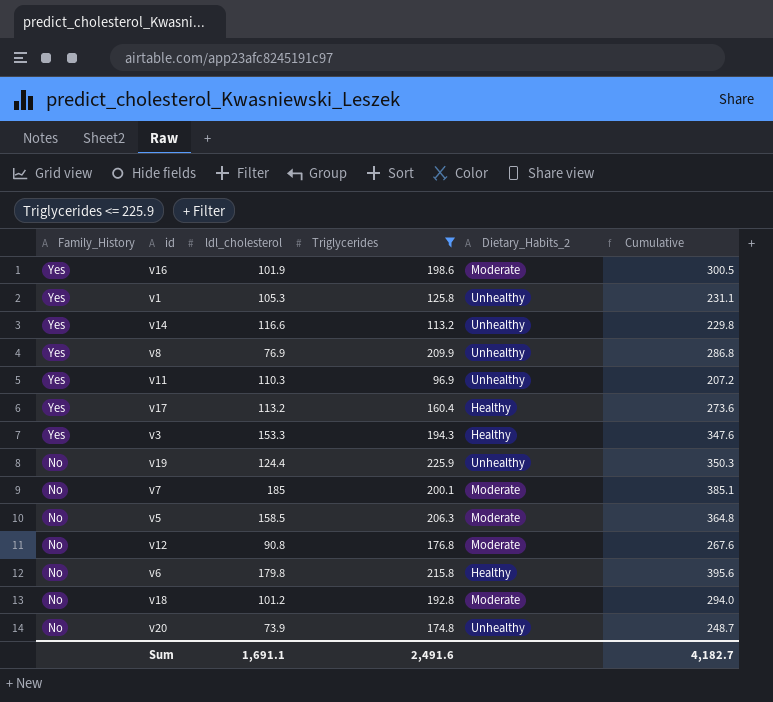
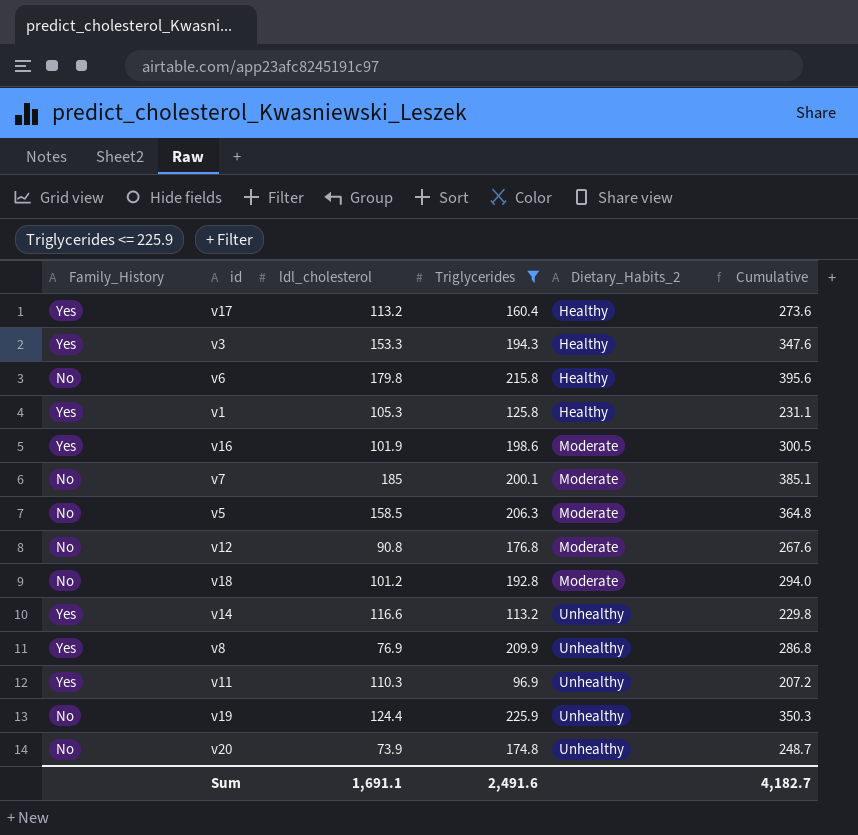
row order: Family_History descending -> Dietary_Habits_2 ascending
v1 | Dietary_Habits_2: Unhealthy -> Healthy

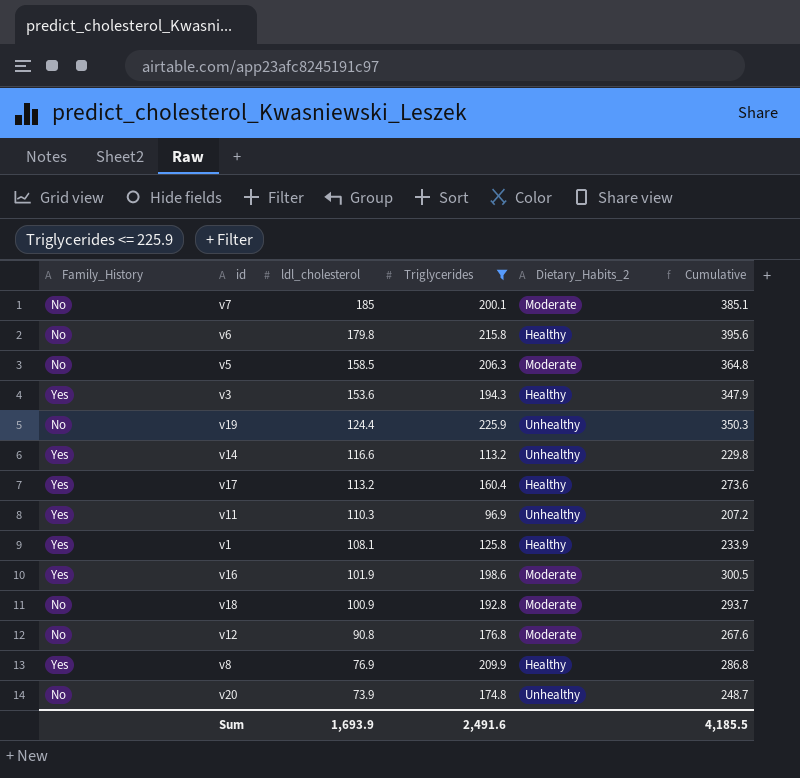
row order: Dietary_Habits_2 ascending -> ldl_cholesterol descending
v3 | ldl_cholesterol: 153.3 -> 153.6
v3 | Cumulative: 347.6 -> 347.9
v1 | ldl_cholesterol: 105.3 -> 108.1
v1 | Cumulative: 231.1 -> 233.9
v18 | ldl_cholesterol: 101.2 -> 100.9
v18 | Cumulative: 294.0 -> 293.7
v8 | Dietary_Habits_2: Unhealthy -> Healthy
Sum | ldl_cholesterol: 1,691.1 -> 1,693.9
Sum | Cumulative: 4,182.7 -> 4,185.5

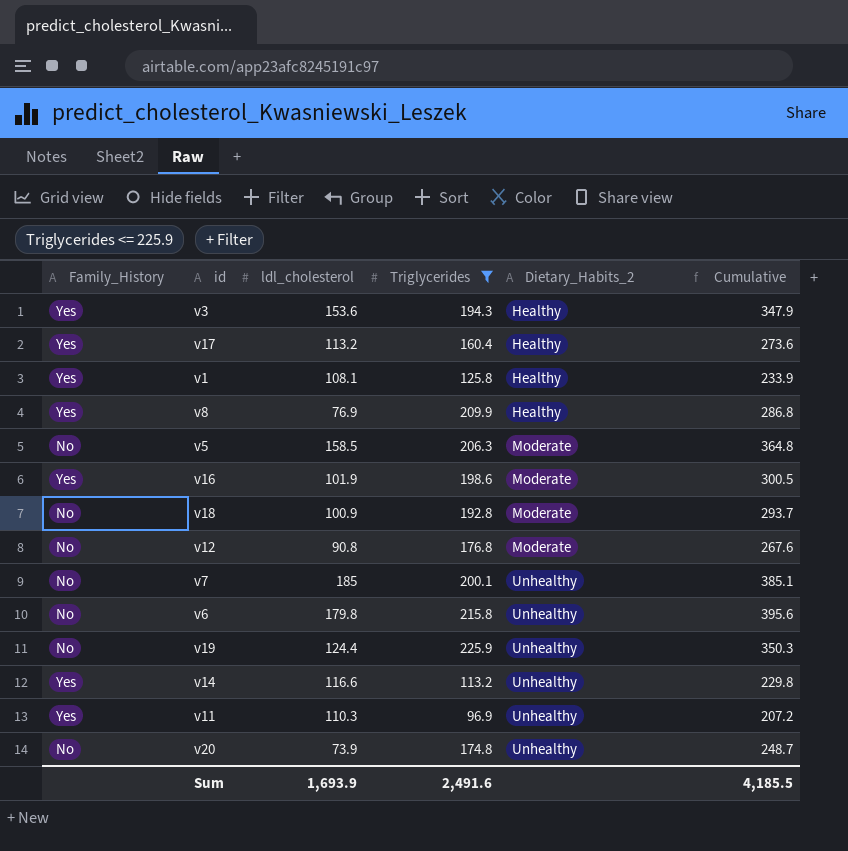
row order: ldl_cholesterol descending -> Dietary_Habits_2 ascending
v7 | Dietary_Habits_2: Moderate -> Unhealthy
v6 | Dietary_Habits_2: Healthy -> Unhealthy

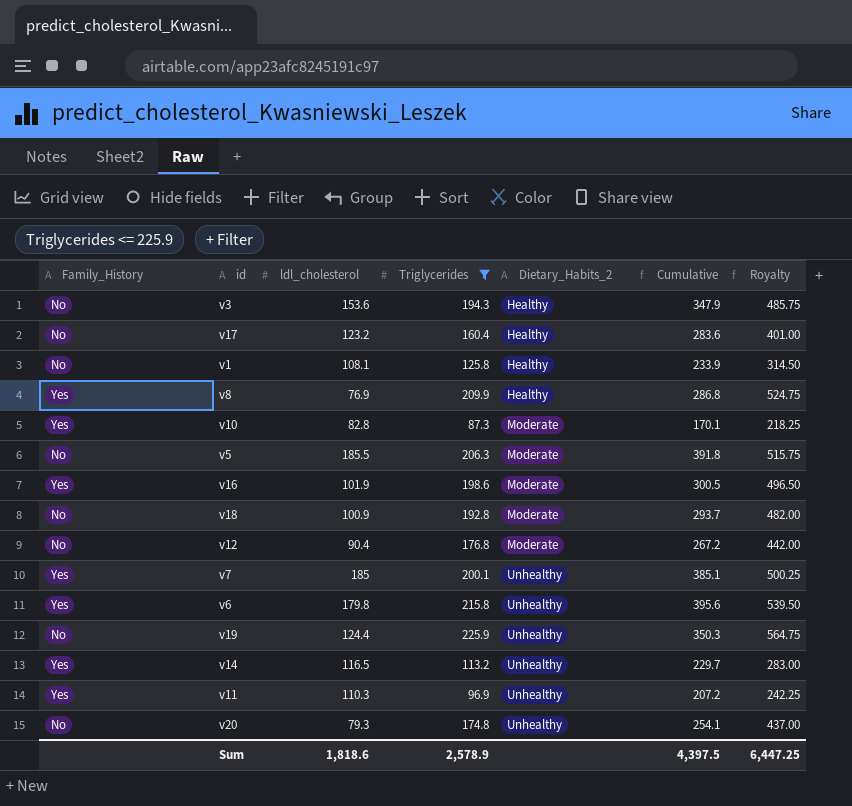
column Royalty | formula: none -> [Triglycerides] * 2.5
v3 | Family_History: Yes -> No
v17 | Family_History: Yes -> No
v17 | ldl_cholesterol: 113.2 -> 123.2
v17 | Cumulative: 273.6 -> 283.6
v1 | Family_History: Yes -> No
row v10: none -> Yes | 82.8 | 87.3 | Moderate | 170.1 | 218.25
v5 | ldl_cholesterol: 158.5 -> 185.5
v5 | Cumulative: 364.8 -> 391.8
v12 | ldl_cholesterol: 90.8 -> 90.4
v12 | Cumulative: 267.6 -> 267.2
v7 | Family_History: No -> Yes
v6 | Family_History: No -> Yes
v14 | ldl_cholesterol: 116.6 -> 116.5
v14 | Cumulative: 229.8 -> 229.7
v20 | ldl_cholesterol: 73.9 -> 79.3
v20 | Cumulative: 248.7 -> 254.1
Sum | ldl_cholesterol: 1,693.9 -> 1,818.6
Sum | Triglycerides: 2,491.6 -> 2,578.9
Sum | Cumulative: 4,185.5 -> 4,397.5

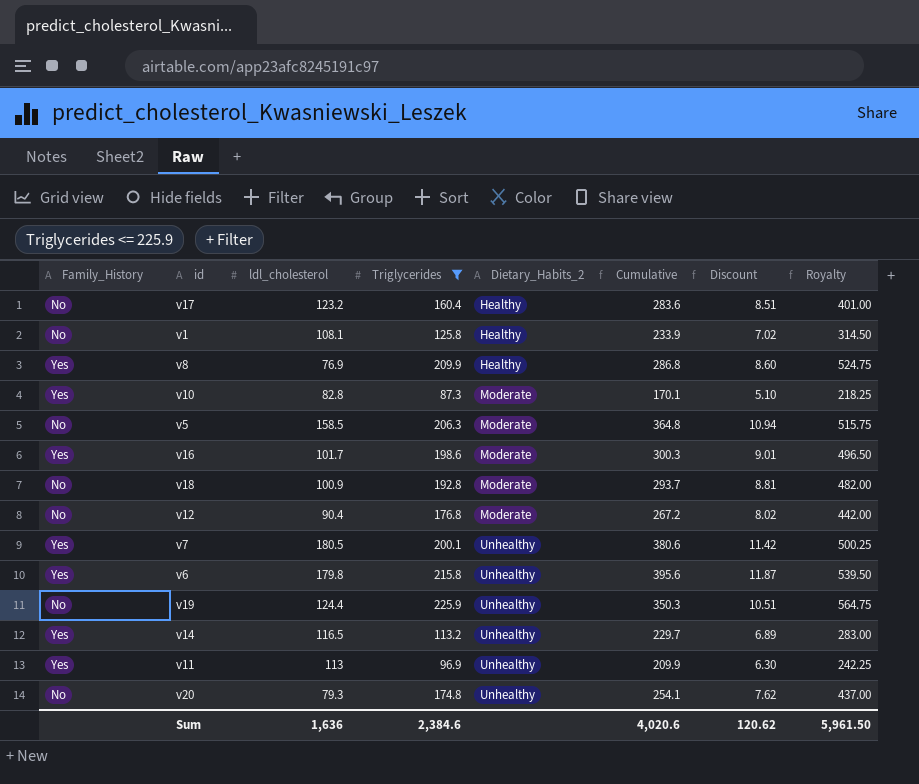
column Discount | formula: none -> [Cumulative] * 0.03
row v3: No | 153.6 | 194.3 | Healthy | 347.9 | 485.75 -> none
v5 | ldl_cholesterol: 185.5 -> 158.5
v5 | Cumulative: 391.8 -> 364.8
v16 | ldl_cholesterol: 101.9 -> 101.7
v16 | Cumulative: 300.5 -> 300.3
v7 | ldl_cholesterol: 185 -> 180.5
v7 | Cumulative: 385.1 -> 380.6
v11 | ldl_cholesterol: 110.3 -> 113
v11 | Cumulative: 207.2 -> 209.9
Sum | ldl_cholesterol: 1,818.6 -> 1,636
Sum | Triglycerides: 2,578.9 -> 2,384.6
Sum | Cumulative: 4,397.5 -> 4,020.6
Sum | Royalty: 6,447.25 -> 5,961.50

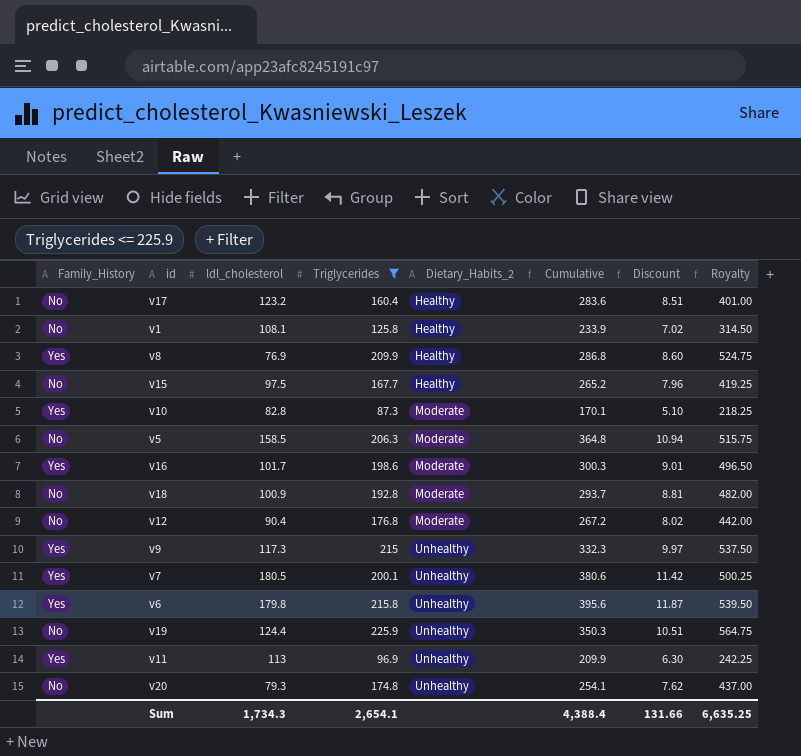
row v14: Yes | 116.5 | 113.2 | Unhealthy | 229.7 | 6.89 | 283.00 -> none
row v15: none -> No | 97.5 | 167.7 | Healthy | 265.2 | 7.96 | 419.25
row v9: none -> Yes | 117.3 | 215 | Unhealthy | 332.3 | 9.97 | 537.50
Sum | ldl_cholesterol: 1,636 -> 1,734.3
Sum | Triglycerides: 2,384.6 -> 2,654.1
Sum | Cumulative: 4,020.6 -> 4,388.4
Sum | Discount: 120.62 -> 131.66
Sum | Royalty: 5,961.50 -> 6,635.25

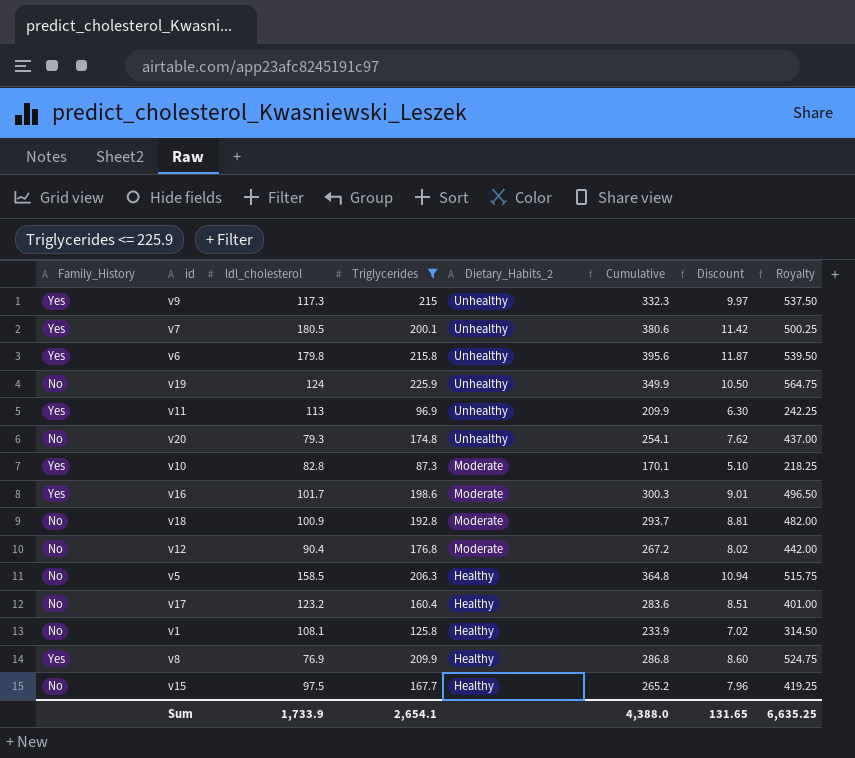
row order: Dietary_Habits_2 ascending -> Dietary_Habits_2 descending
v19 | ldl_cholesterol: 124.4 -> 124
v19 | Cumulative: 350.3 -> 349.9
v19 | Discount: 10.51 -> 10.50
v5 | Dietary_Habits_2: Moderate -> Healthy
Sum | ldl_cholesterol: 1,734.3 -> 1,733.9
Sum | Cumulative: 4,388.4 -> 4,388.0
Sum | Discount: 131.66 -> 131.65

